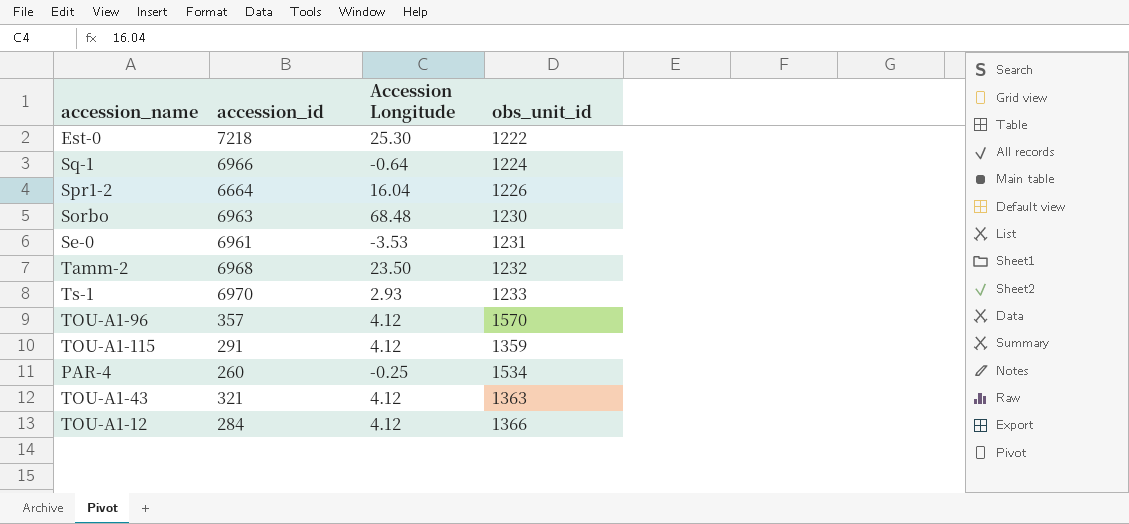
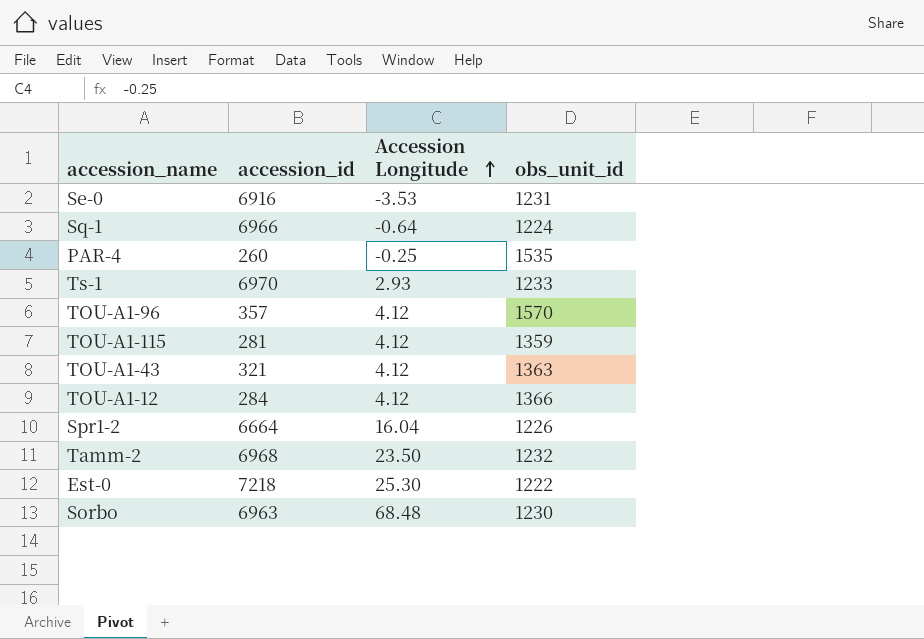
row order: none -> Accession Longitude ascending
Se-0 | accession_id: 6961 -> 6916
PAR-4 | obs_unit_id: 1534 -> 1535
TOU-A1-115 | accession_id: 291 -> 281

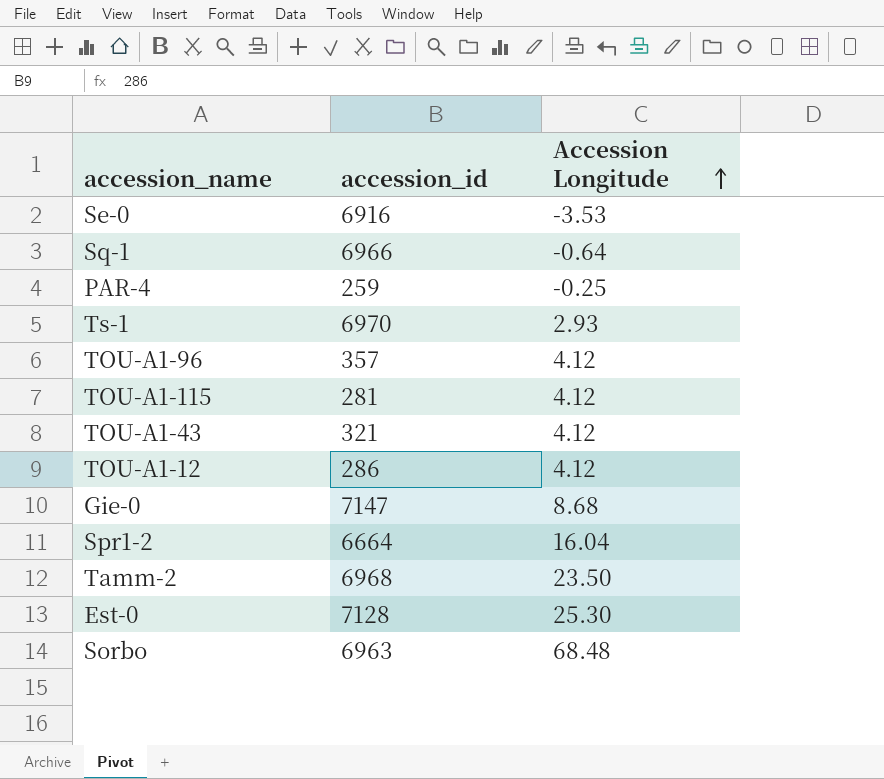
column obs_unit_id | position: 4 -> none
PAR-4 | accession_id: 260 -> 259
TOU-A1-12 | accession_id: 284 -> 286
row Gie-0: none -> 7147 | 8.68
Est-0 | accession_id: 7218 -> 7128

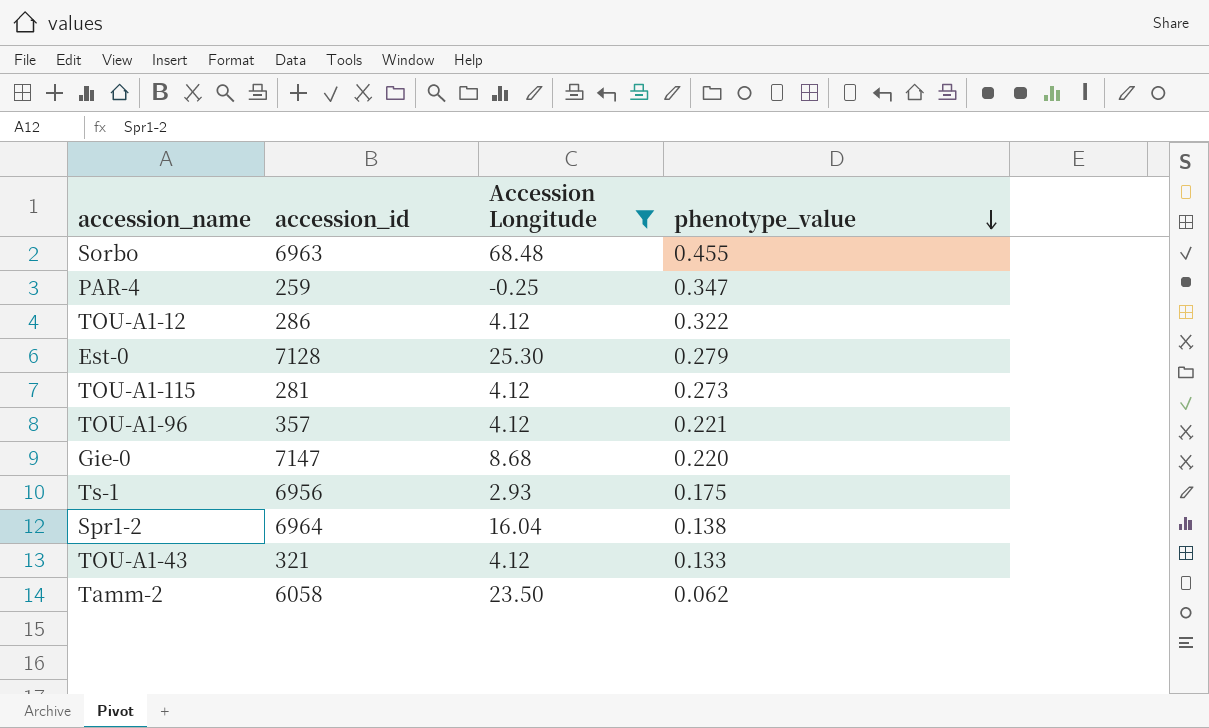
filter: none -> Accession Longitude >= -0.25
row order: Accession Longitude ascending -> phenotype_value descending
column phenotype_value | position: none -> 4
Ts-1 | accession_id: 6970 -> 6956
Spr1-2 | accession_id: 6664 -> 6964
Tamm-2 | accession_id: 6968 -> 6058

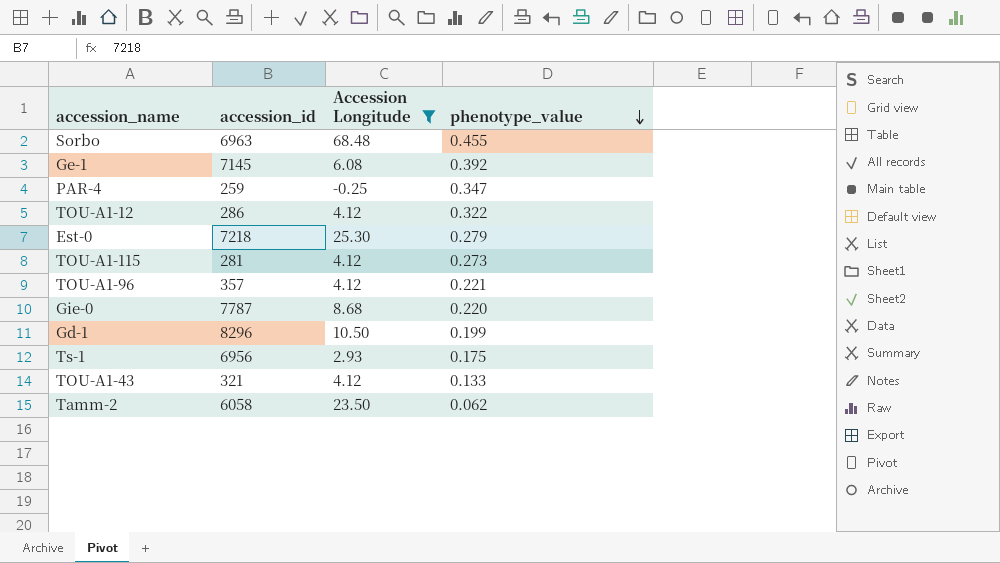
row Spr1-2: 6964 | 16.04 | 0.138 -> none
row Ge-1: none -> 7145 | 6.08 | 0.392
Est-0 | accession_id: 7128 -> 7218
Gie-0 | accession_id: 7147 -> 7787
row Gd-1: none -> 8296 | 10.50 | 0.199

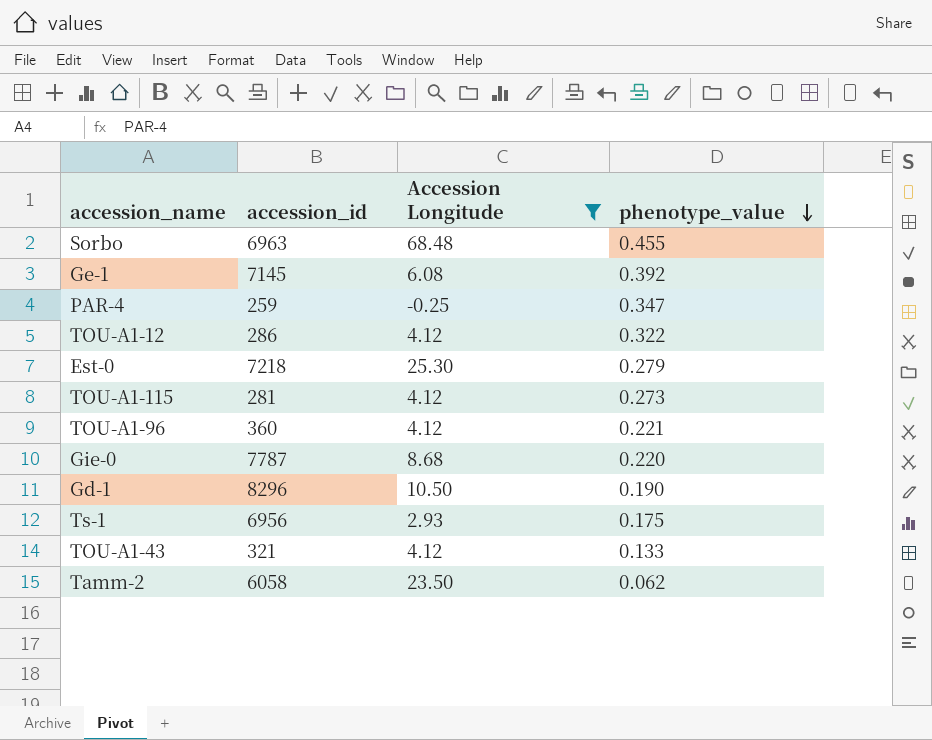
TOU-A1-96 | accession_id: 357 -> 360
Gd-1 | phenotype_value: 0.199 -> 0.190

